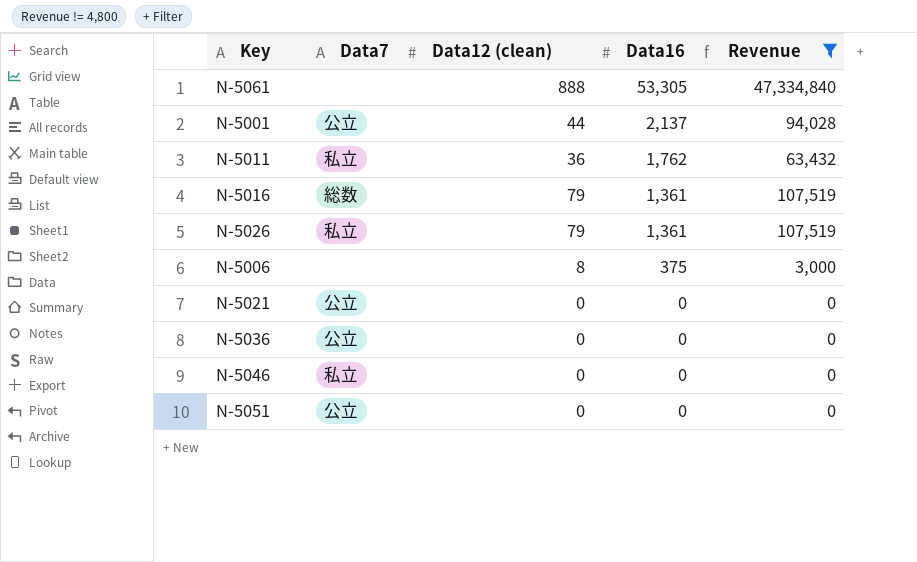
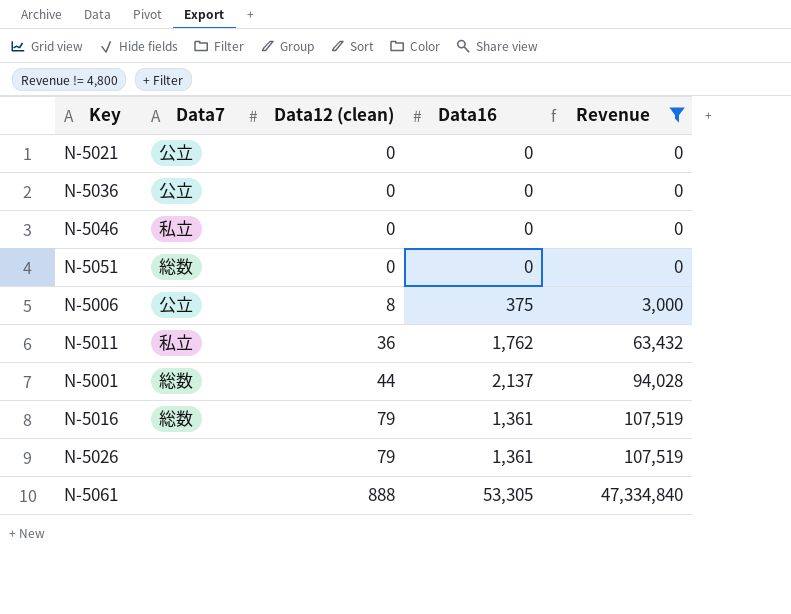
row order: Data16 descending -> Data12 (clean) ascending
N-5051 | Data7: 公立 -> 総数
N-5006 | Data7: none -> 公立
N-5001 | Data7: 公立 -> 総数
N-5026 | Data7: 私立 -> none

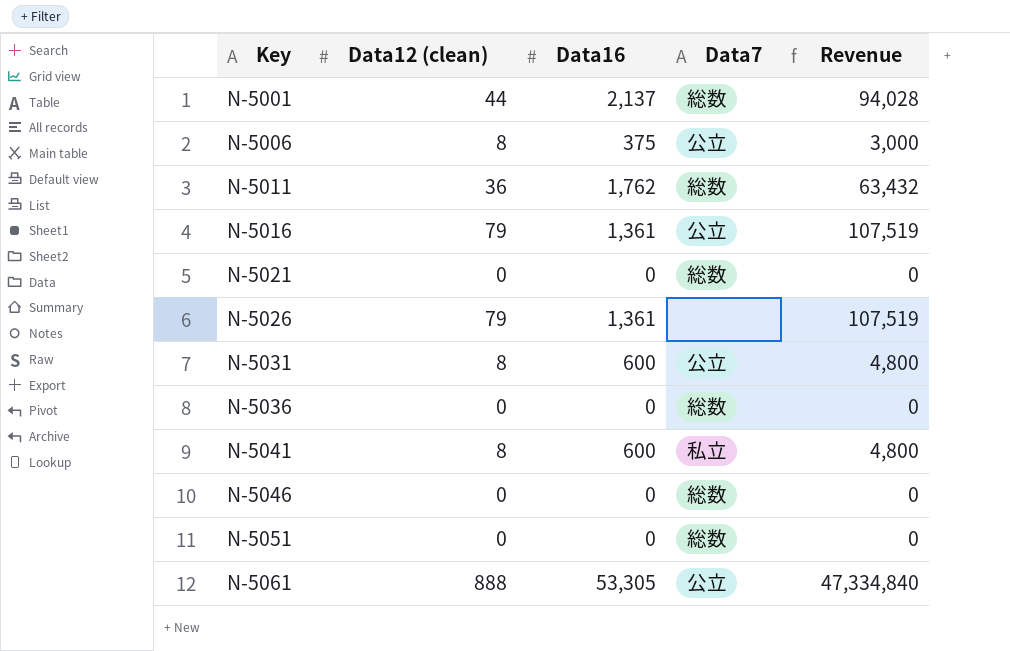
filter: Revenue != 4,800 -> none
row order: Data12 (clean) ascending -> Key ascending
column Data7 | position: 2 -> 4
N-5011 | Data7: 私立 -> 総数
N-5016 | Data7: 総数 -> 公立
N-5021 | Data7: 公立 -> 総数
N-5036 | Data7: 公立 -> 総数
N-5046 | Data7: 私立 -> 総数
N-5061 | Data7: none -> 公立

